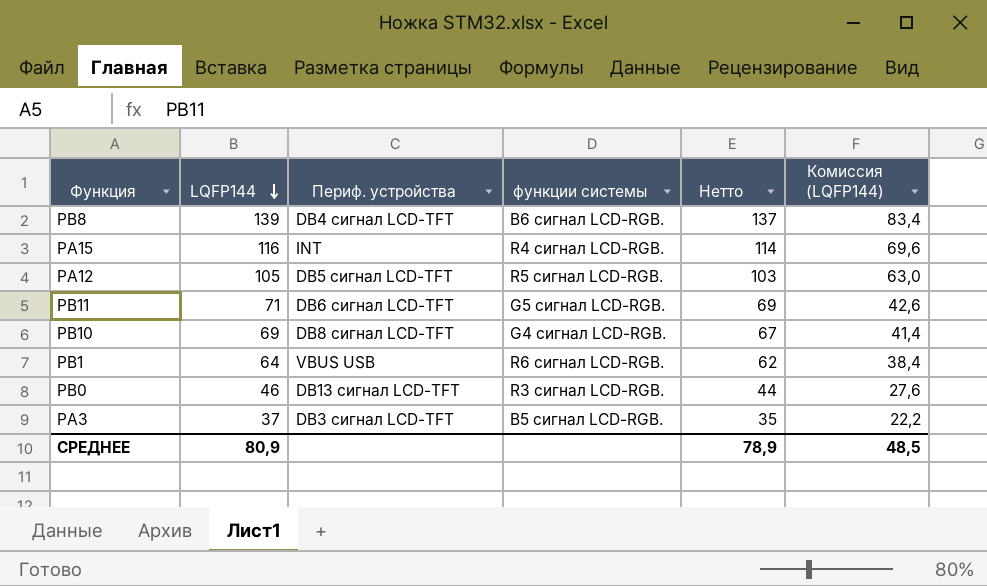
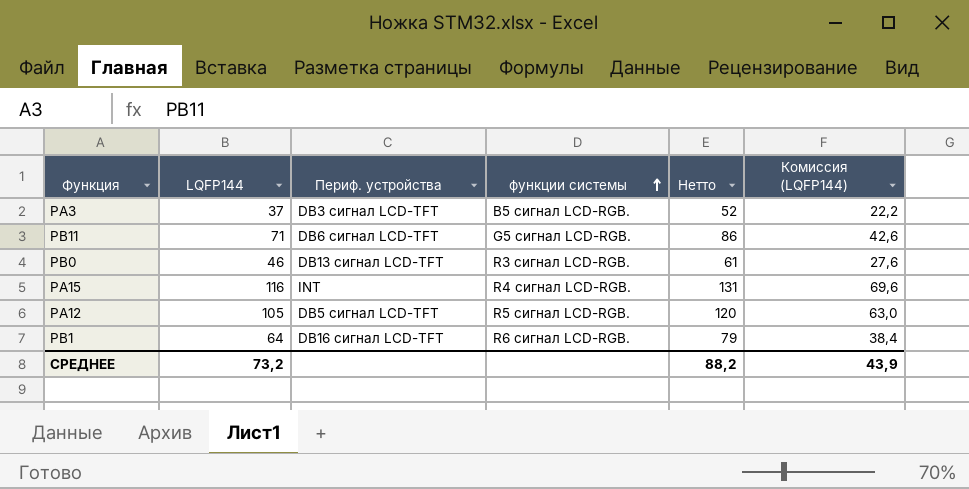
row order: LQFP144 descending -> функции системы ascending
column Нетто | formula: [LQFP144] - 2 -> [LQFP144] + 15
row PB8: 139 | DB4 сигнал LCD-TFT | B6 сигнал LCD-RGB. | 137 | 83,4 -> none
row PB10: 69 | DB8 сигнал LCD-TFT | G4 сигнал LCD-RGB. | 67 | 41,4 -> none
PB1 | Периф. устройства: VBUS USB -> DB16 сигнал LCD-TFT
СРЕДНЕЕ | LQFP144: 80,9 -> 73,2
СРЕДНЕЕ | Нетто: 78,9 -> 88,2
СРЕДНЕЕ | Комиссия (LQFP144): 48,5 -> 43,9

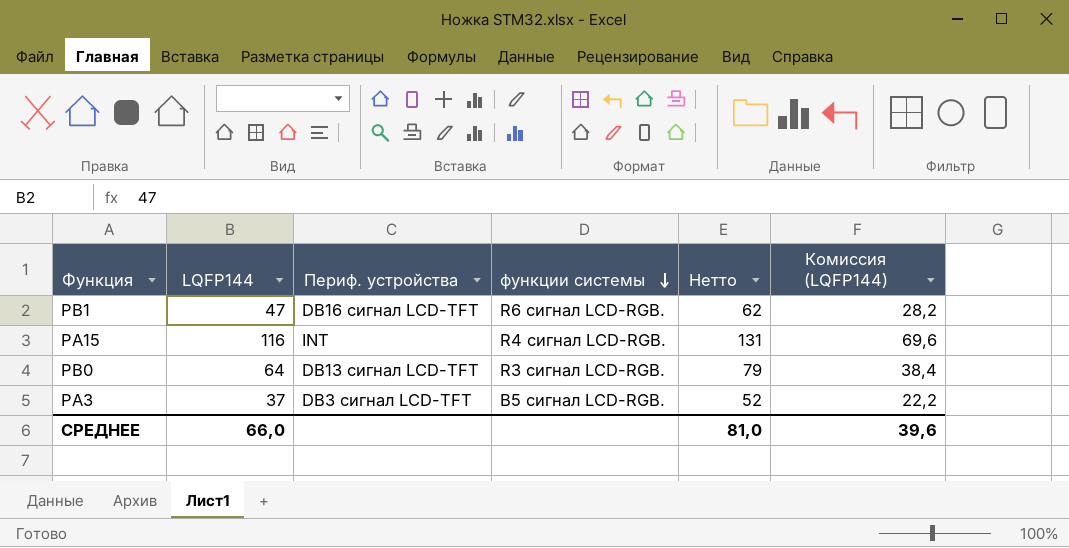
row order: функции системы ascending -> функции системы descending
row PB11: 71 | DB6 сигнал LCD-TFT | G5 сигнал LCD-RGB. | 86 | 42,6 -> none
row PA12: 105 | DB5 сигнал LCD-TFT | R5 сигнал LCD-RGB. | 120 | 63,0 -> none
PB1 | LQFP144: 64 -> 47
PB1 | Нетто: 79 -> 62
PB1 | Комиссия (LQFP144): 38,4 -> 28,2
PB0 | LQFP144: 46 -> 64
PB0 | Нетто: 61 -> 79
PB0 | Комиссия (LQFP144): 27,6 -> 38,4
СРЕДНЕЕ | LQFP144: 73,2 -> 66,0
СРЕДНЕЕ | Нетто: 88,2 -> 81,0
СРЕДНЕЕ | Комиссия (LQFP144): 43,9 -> 39,6

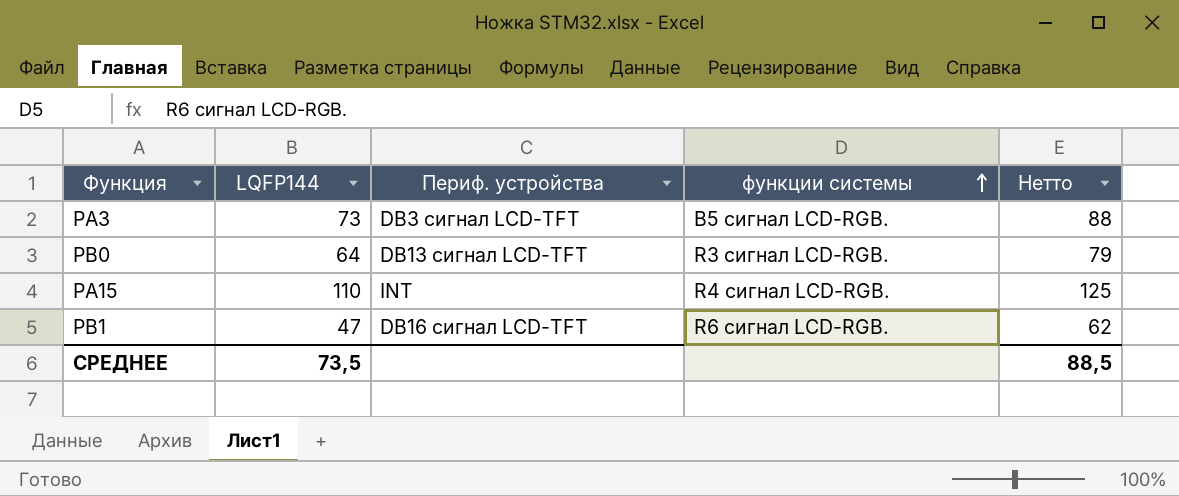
row order: функции системы descending -> функции системы ascending
column Комиссия (LQFP144) | formula: [LQFP144] * 0,6 -> none
PA3 | LQFP144: 37 -> 73
PA3 | Нетто: 52 -> 88
PA15 | LQFP144: 116 -> 110
PA15 | Нетто: 131 -> 125
СРЕДНЕЕ | LQFP144: 66,0 -> 73,5
СРЕДНЕЕ | Нетто: 81,0 -> 88,5

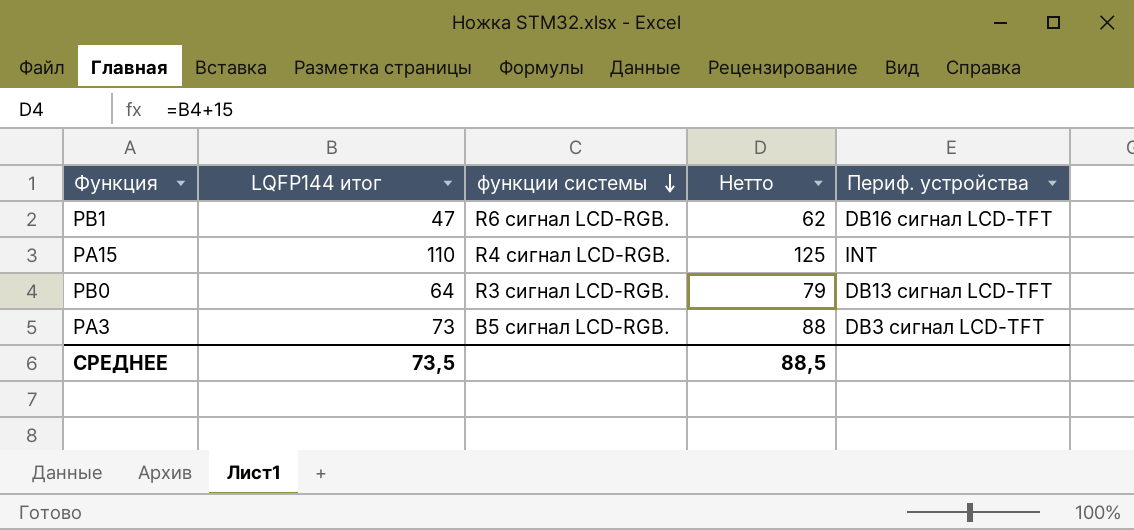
row order: функции системы ascending -> функции системы descending
column name: LQFP144 -> LQFP144 итог
column Периф. устройства | position: 3 -> 5

